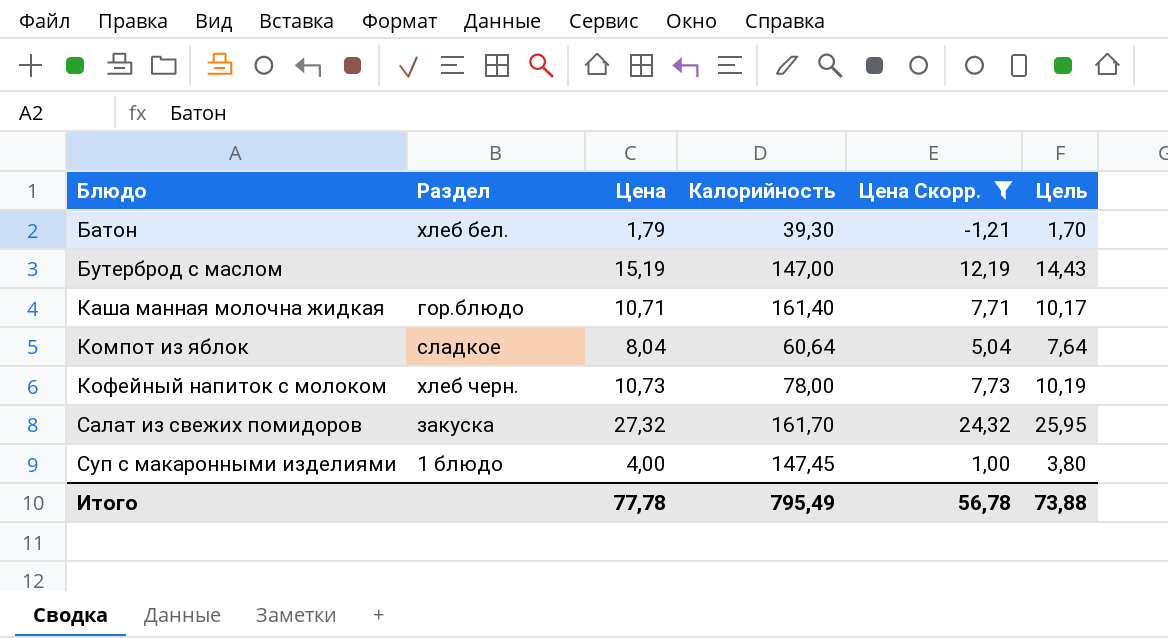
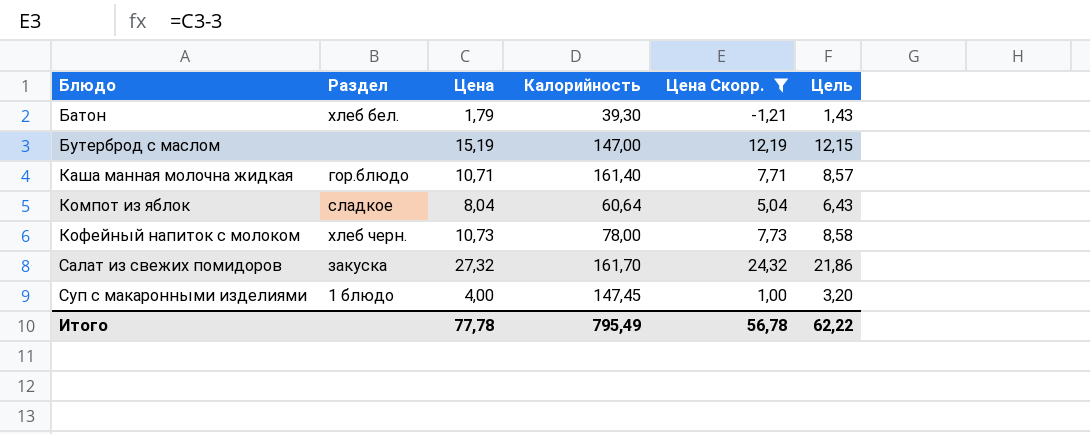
column Цель | formula: [Цена] * 0,95 -> [Цена] * 0,8
Итого | Цель: 73,88 -> 62,22

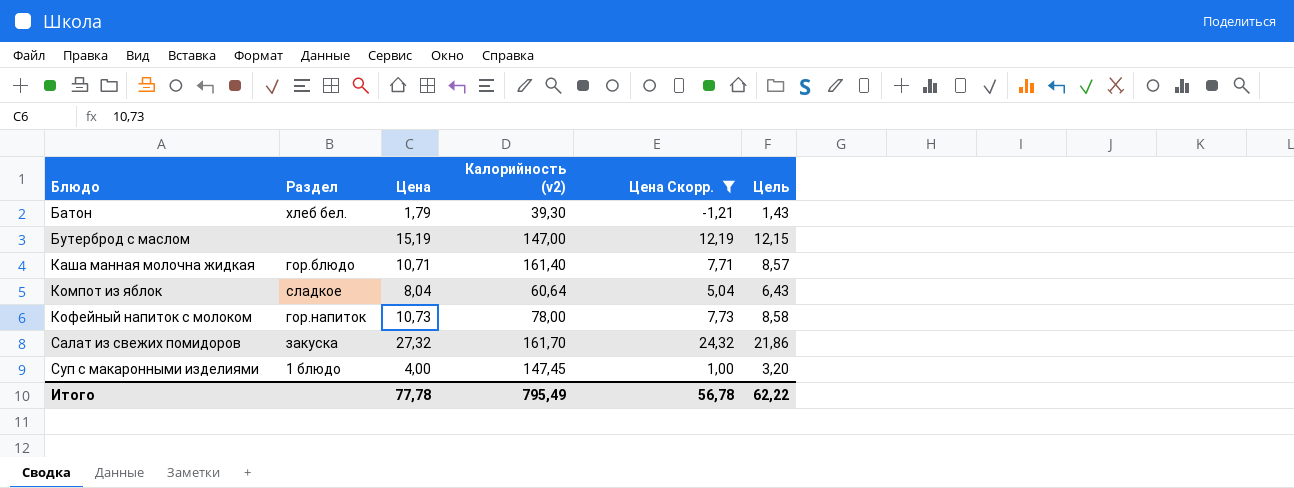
column name: Калорийность -> Калорийность (v2)
Кофейный напиток с молоком | Раздел: хлеб черн. -> гор.напиток

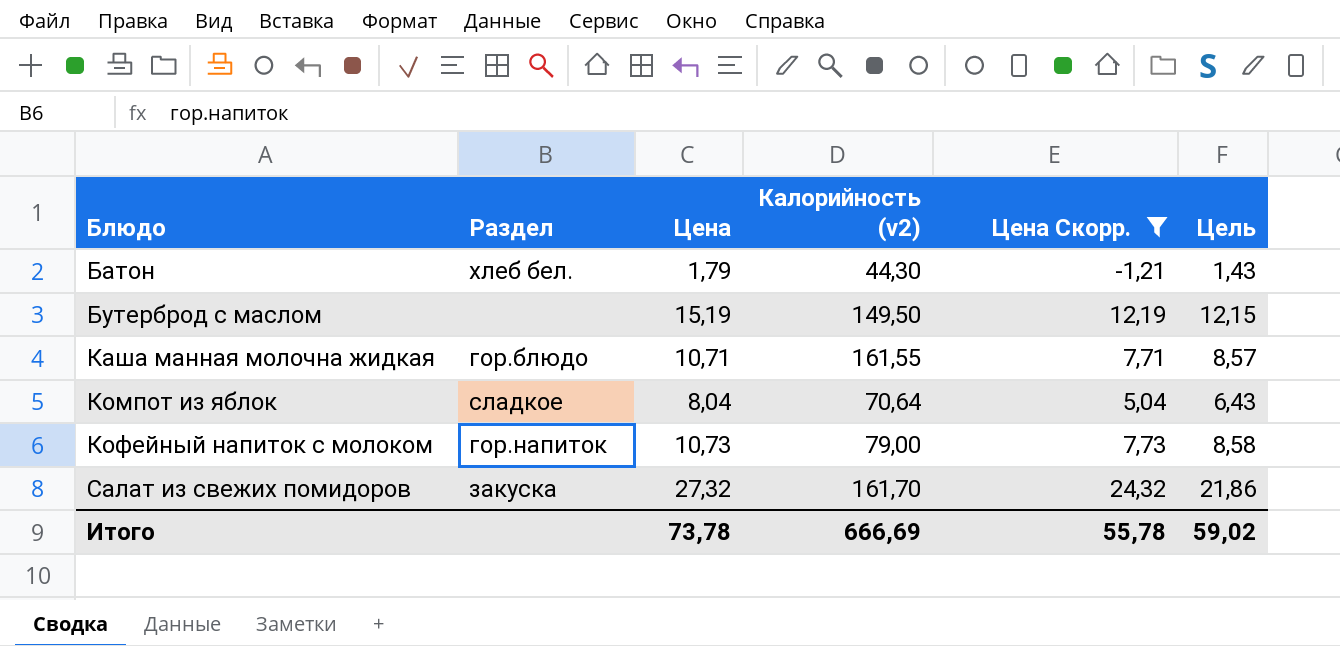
row Суп с макаронными изделиями: 1 блюдо | 4,00 | 147,45 | 1,00 | 3,20 -> none
Батон | Калорийность (v2): 39,30 -> 44,30
Бутерброд с маслом | Калорийность (v2): 147,00 -> 149,50
Каша манная молочна жидкая | Калорийность (v2): 161,40 -> 161,55
Компот из яблок | Калорийность (v2): 60,64 -> 70,64
Кофейный напиток с молоком | Калорийность (v2): 78,00 -> 79,00
Итого | Цена: 77,78 -> 73,78
Итого | Калорийность (v2): 795,49 -> 666,69
Итого | Цена Скорр.: 56,78 -> 55,78
Итого | Цель: 62,22 -> 59,02

